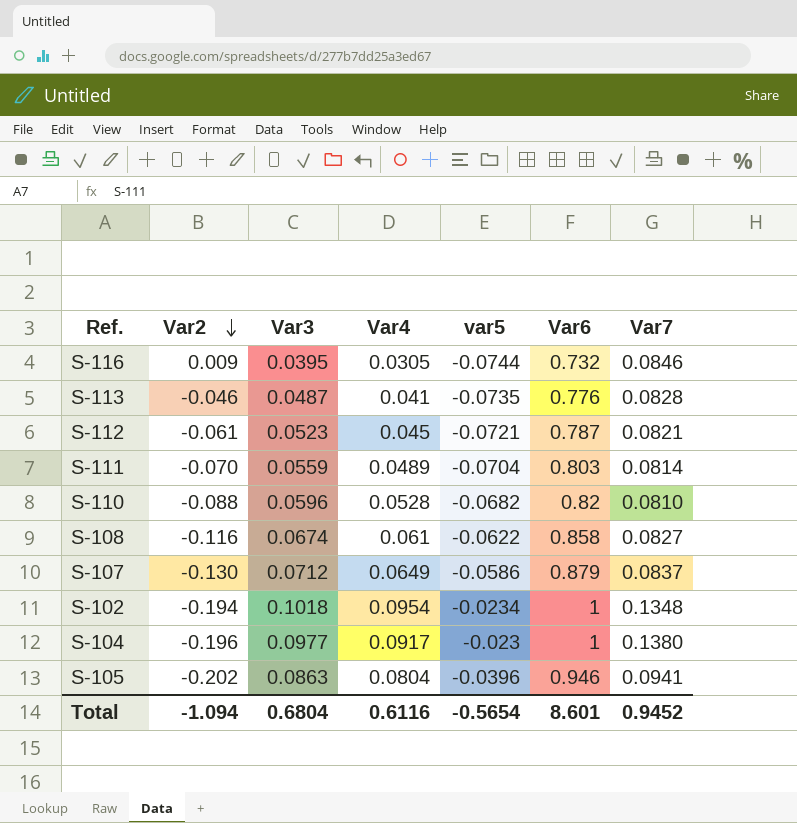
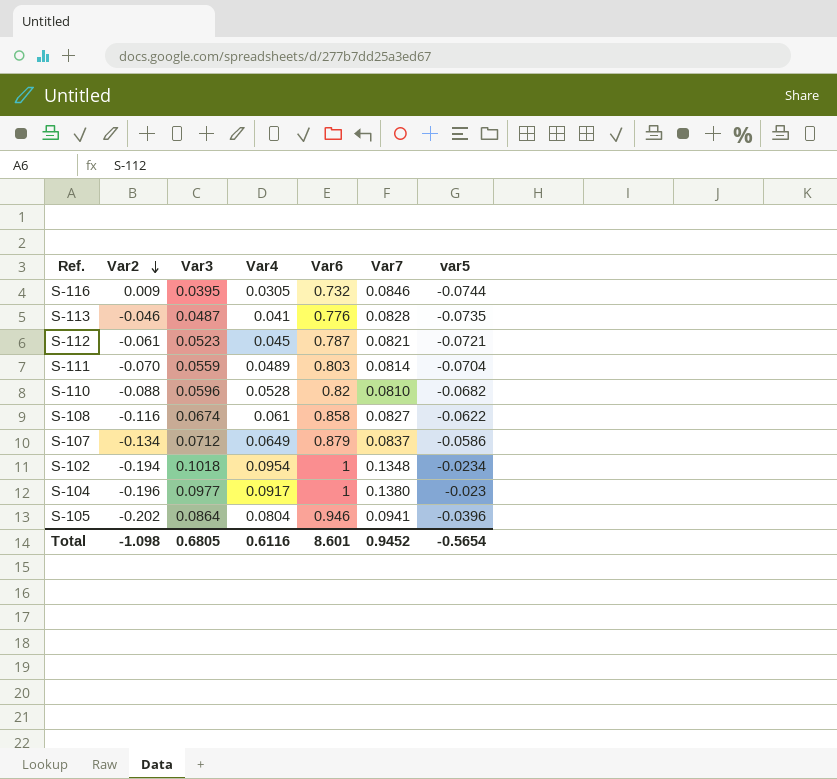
column var5 | position: 5 -> 7
S-107 | Var2: -0.130 -> -0.134
S-105 | Var3: 0.0863 -> 0.0864
Total | Var2: -1.094 -> -1.098
Total | Var3: 0.6804 -> 0.6805

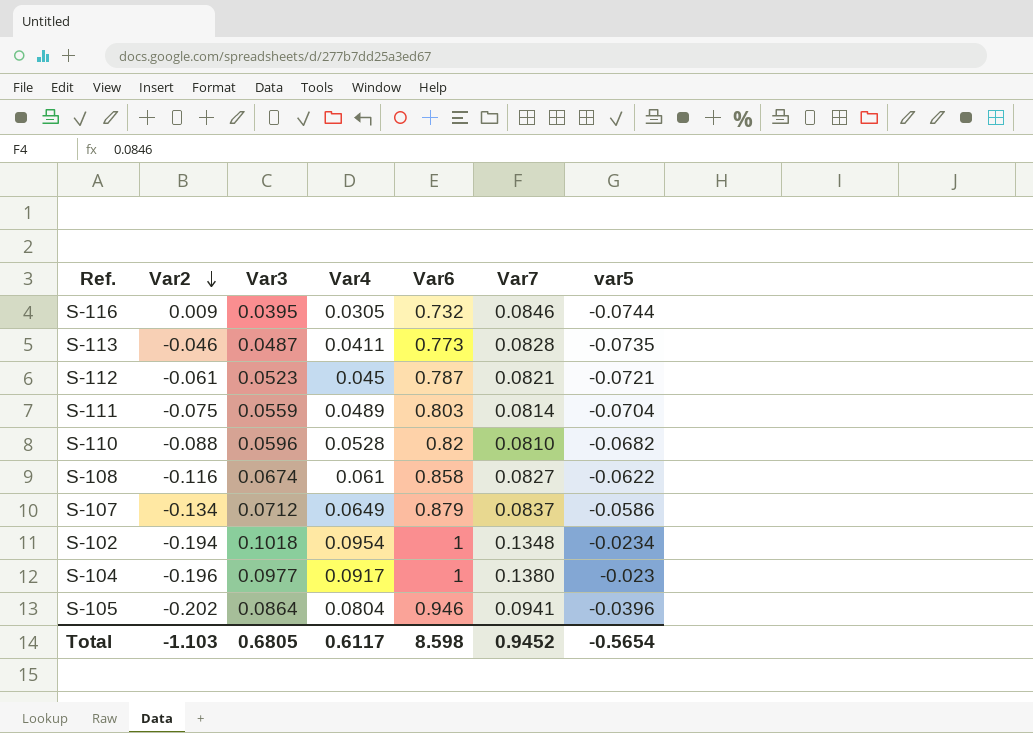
S-113 | Var4: 0.041 -> 0.0411
S-113 | Var6: 0.776 -> 0.773
S-111 | Var2: -0.070 -> -0.075
Total | Var2: -1.098 -> -1.103
Total | Var4: 0.6116 -> 0.6117
Total | Var6: 8.601 -> 8.598

